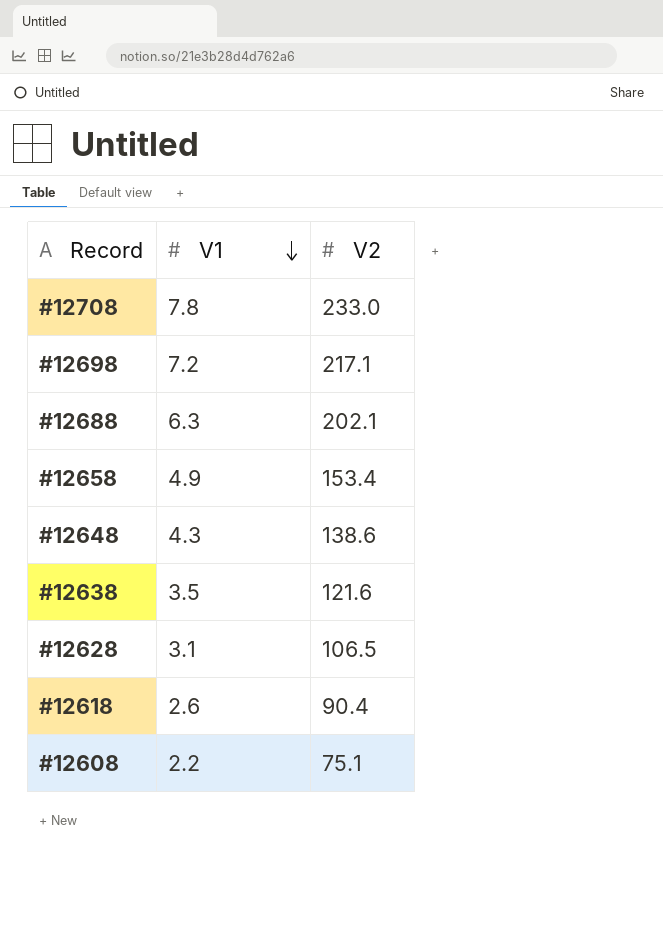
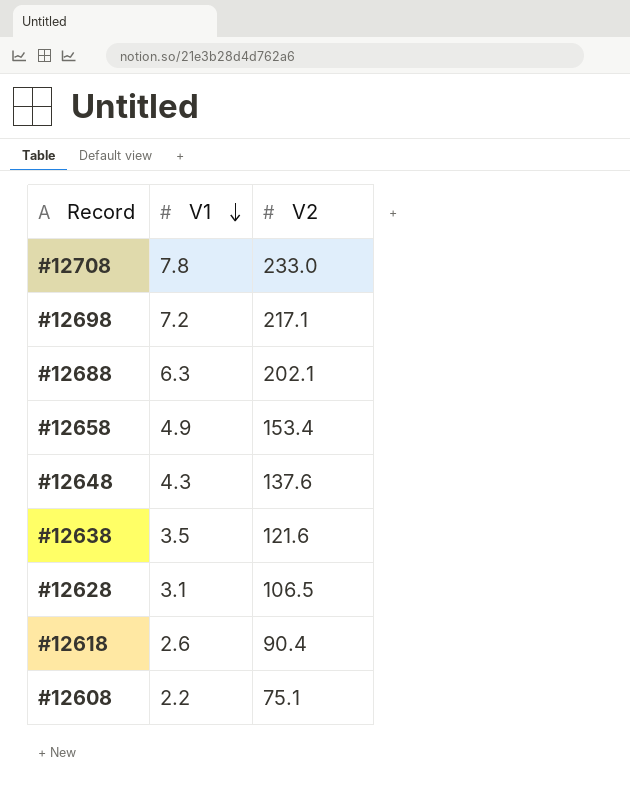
#12648 | V2: 138.6 -> 137.6

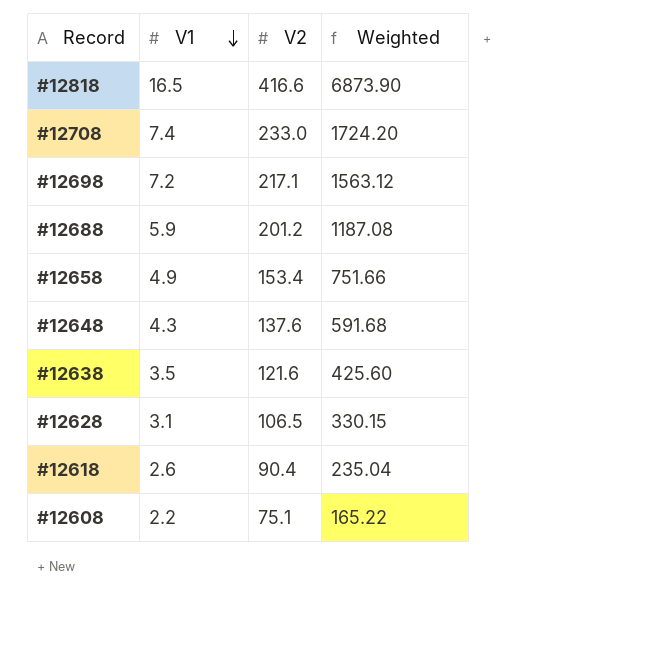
column Weighted | formula: none -> [V1] * [V2]
row #12818: none -> 16.5 | 416.6 | 6873.90
#12708 | V1: 7.8 -> 7.4
#12688 | V1: 6.3 -> 5.9
#12688 | V2: 202.1 -> 201.2

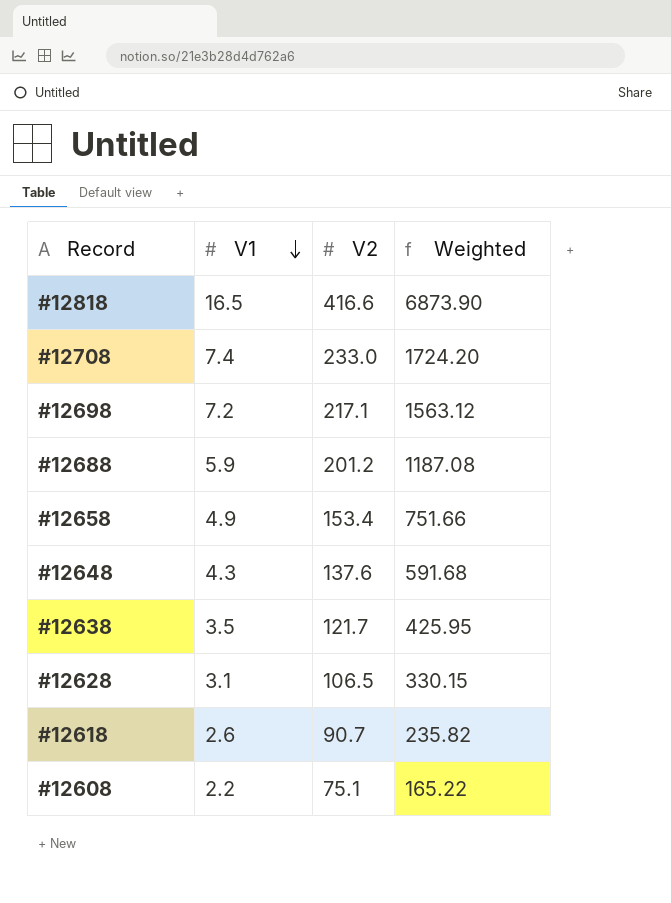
#12638 | V2: 121.6 -> 121.7
#12638 | Weighted: 425.60 -> 425.95
#12618 | V2: 90.4 -> 90.7
#12618 | Weighted: 235.04 -> 235.82

